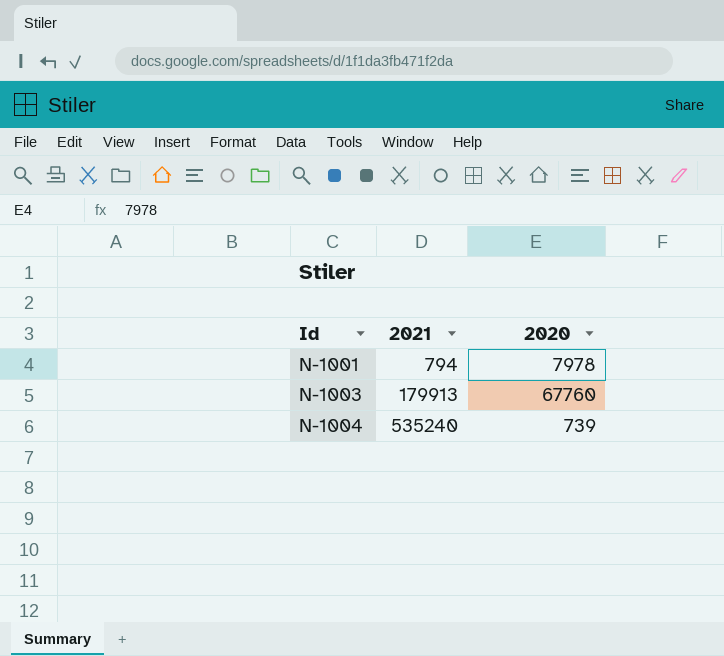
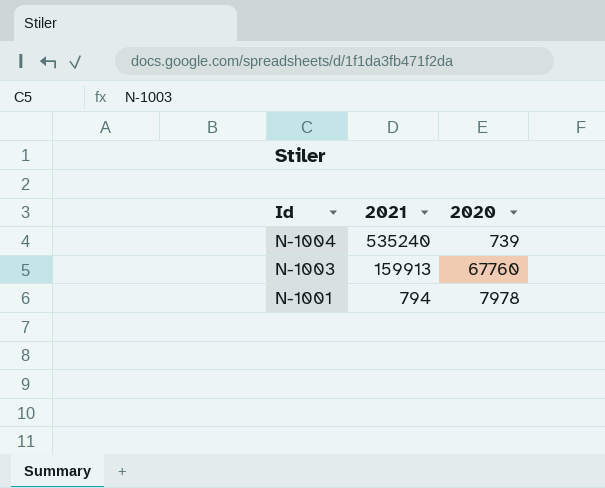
row order: Id ascending -> Id descending
N-1003 | 2021: 179913 -> 159913

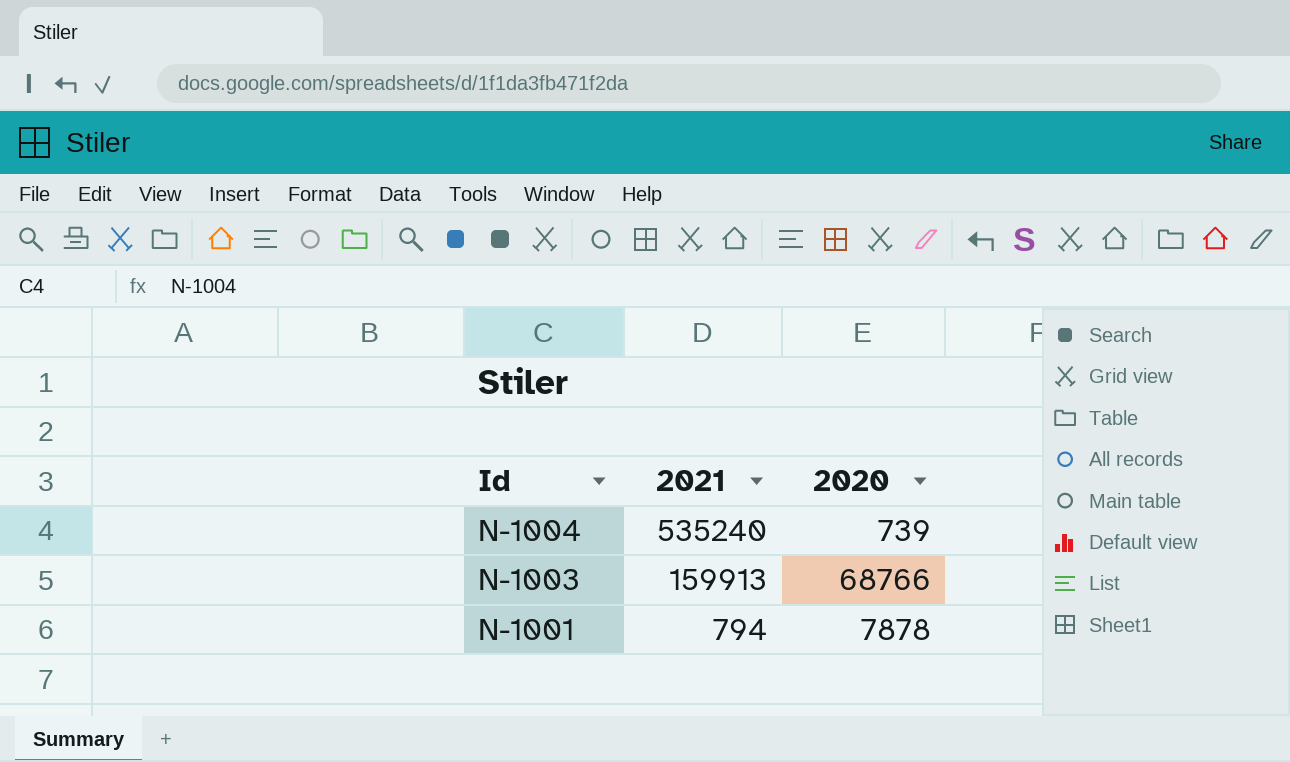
N-1003 | 2020: 67760 -> 68766
N-1001 | 2020: 7978 -> 7878

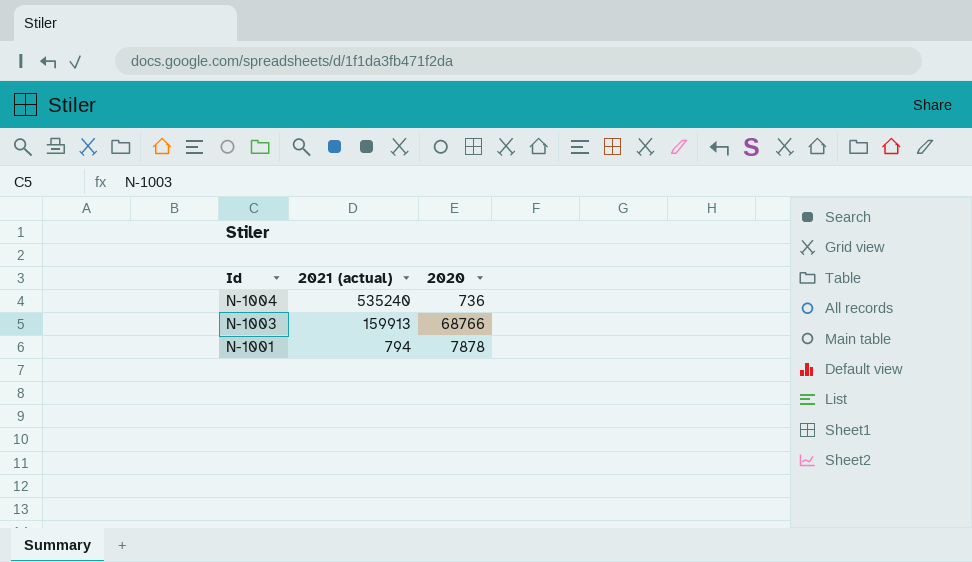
column name: 2021 -> 2021 (actual)
N-1004 | 2020: 739 -> 736

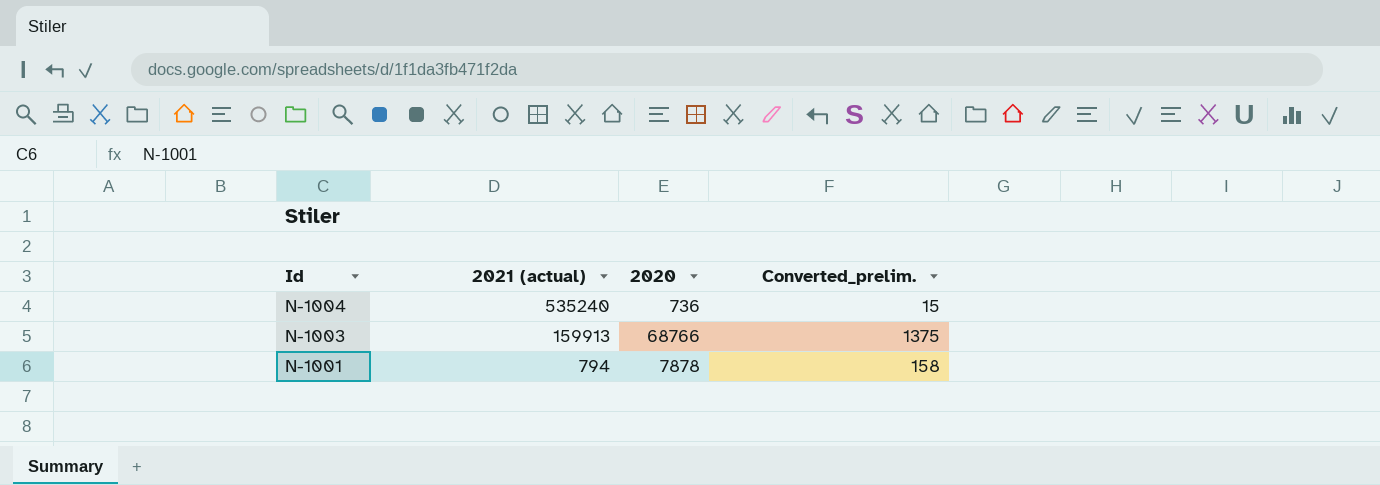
column Converted_prelim. | formula: none -> [2020] * 0.02

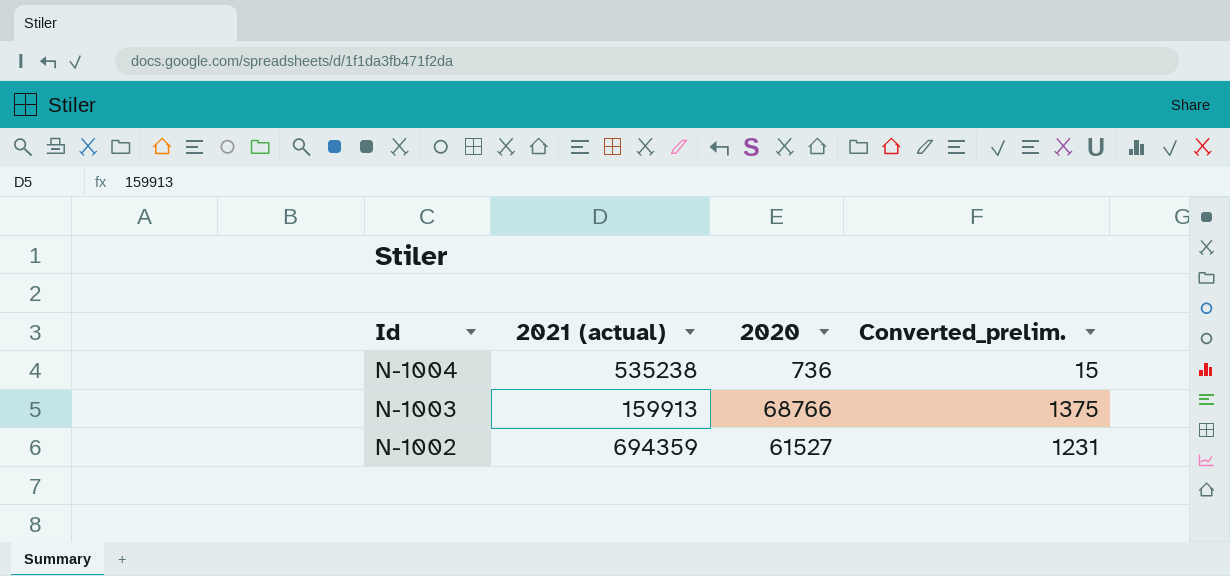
row N-1001: 794 | 7878 | 158 -> none
N-1004 | 2021 (actual): 535240 -> 535238
row N-1002: none -> 694359 | 61527 | 1231

